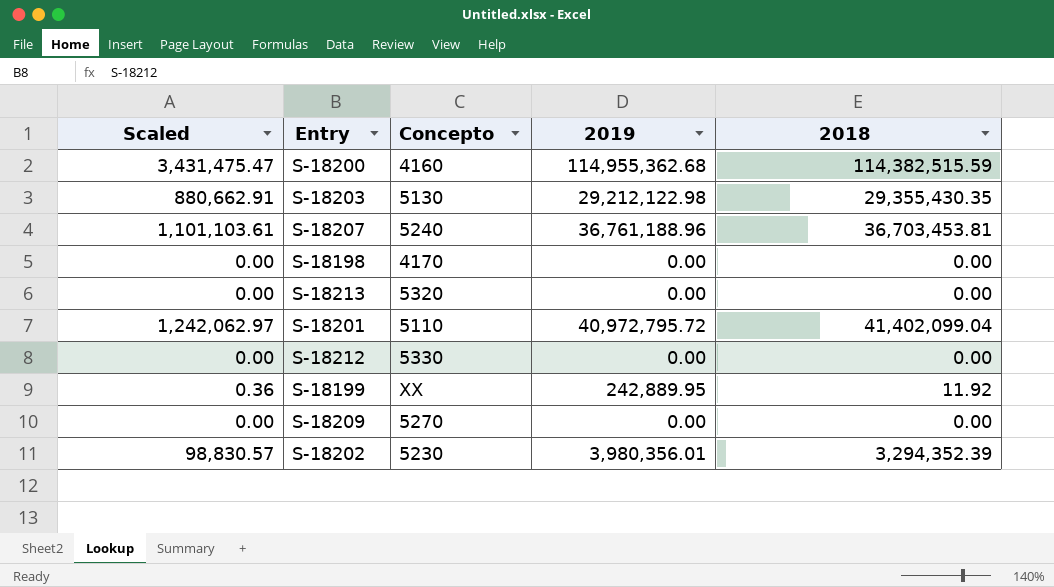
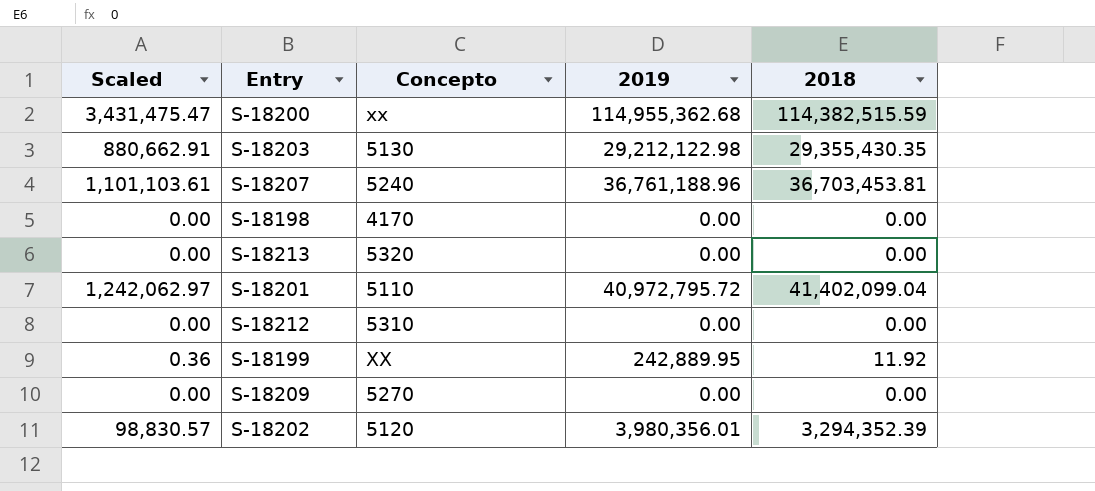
S-18200 | Concepto: 4160 -> xx
S-18212 | Concepto: 5330 -> 5310
S-18202 | Concepto: 5230 -> 5120

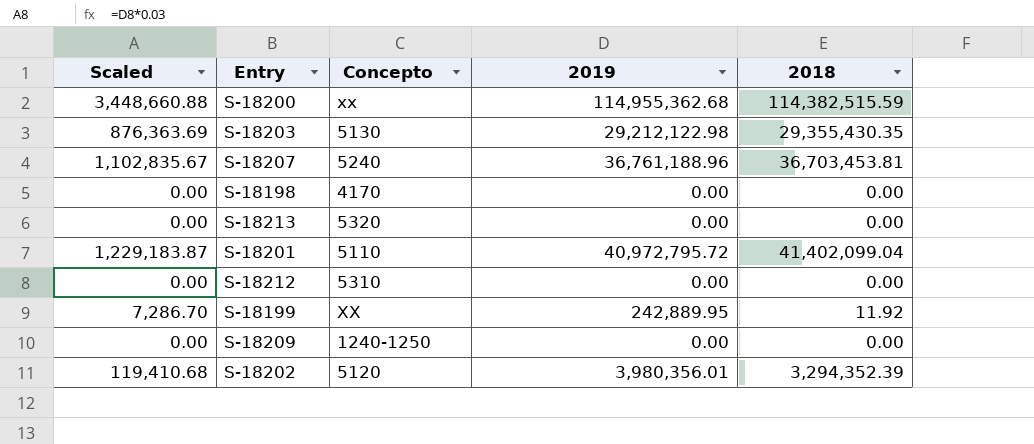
column Scaled | formula: [2018] * 0.03 -> [2019] * 0.03
S-18209 | Concepto: 5270 -> 1240-1250

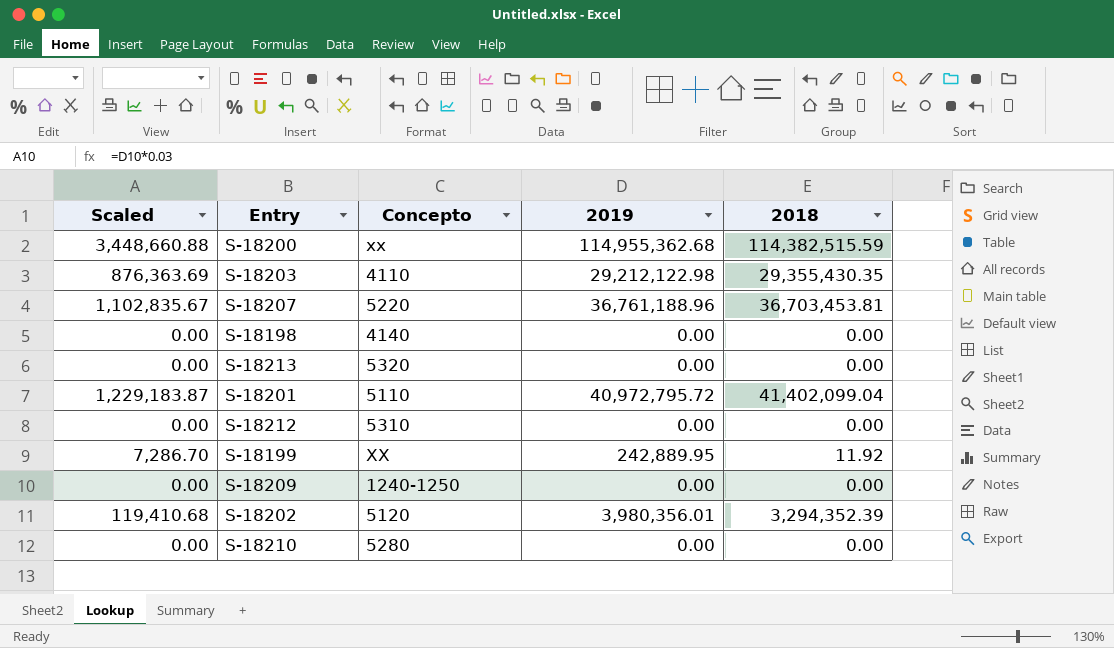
S-18203 | Concepto: 5130 -> 4110
S-18207 | Concepto: 5240 -> 5220
S-18198 | Concepto: 4170 -> 4140
row S-18210: none -> 0.00 | 5280 | 0.00 | 0.00

